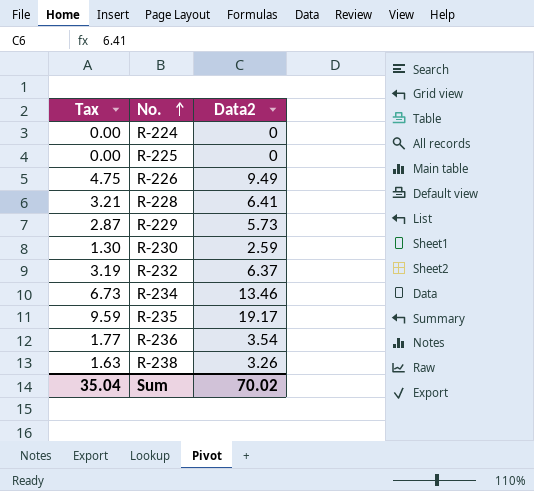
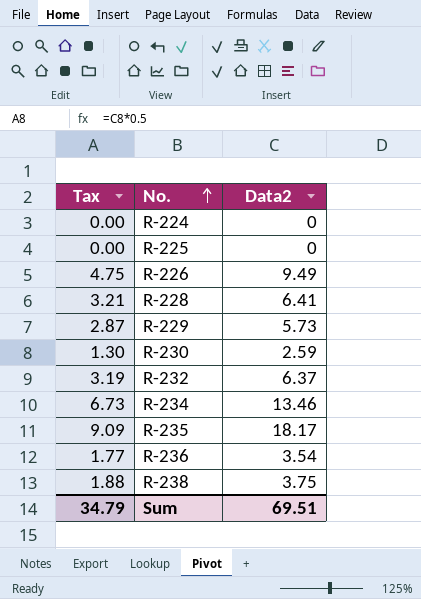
R-235 | Tax: 9.59 -> 9.09
R-235 | Data2: 19.17 -> 18.17
R-238 | Tax: 1.63 -> 1.88
R-238 | Data2: 3.26 -> 3.75
Sum | Tax: 35.04 -> 34.79
Sum | Data2: 70.02 -> 69.51

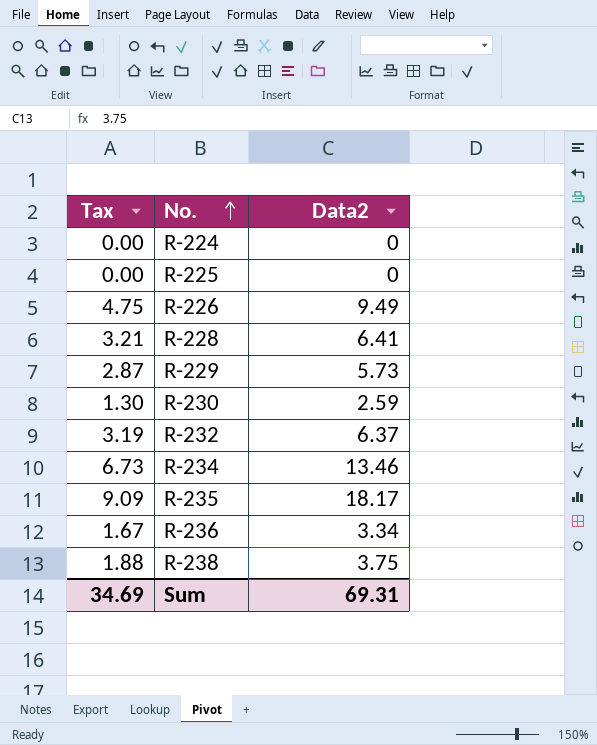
R-236 | Tax: 1.77 -> 1.67
R-236 | Data2: 3.54 -> 3.34
Sum | Tax: 34.79 -> 34.69
Sum | Data2: 69.51 -> 69.31

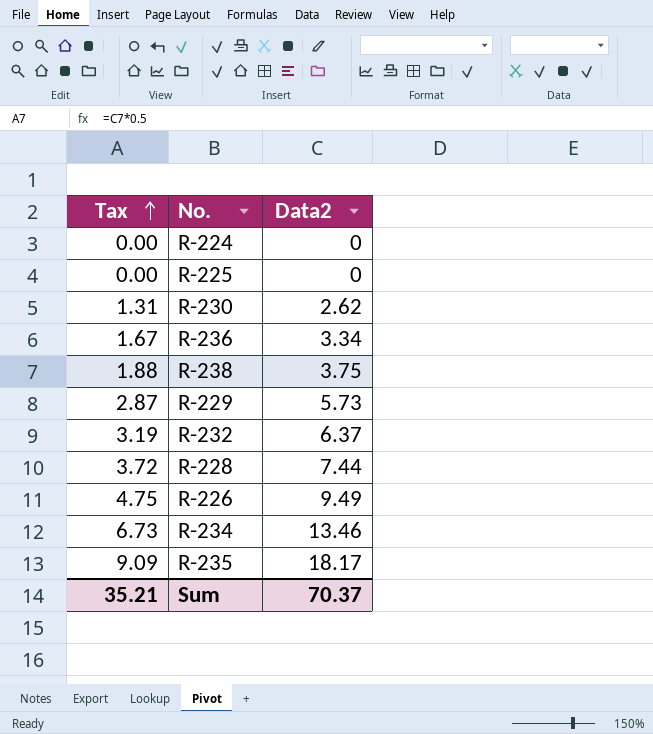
row order: No. ascending -> Tax ascending
R-230 | Tax: 1.30 -> 1.31
R-230 | Data2: 2.59 -> 2.62
R-228 | Tax: 3.21 -> 3.72
R-228 | Data2: 6.41 -> 7.44
Sum | Tax: 34.69 -> 35.21
Sum | Data2: 69.31 -> 70.37

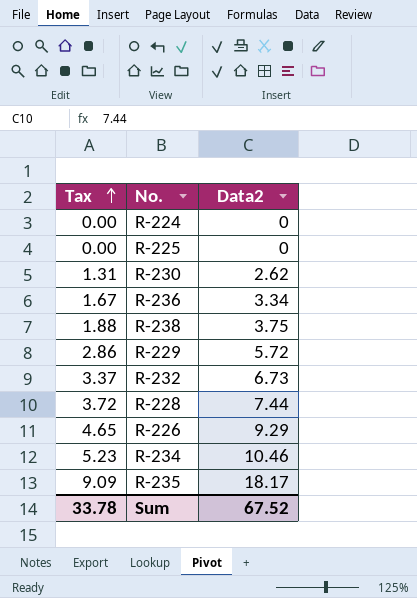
R-229 | Tax: 2.87 -> 2.86
R-229 | Data2: 5.73 -> 5.72
R-232 | Tax: 3.19 -> 3.37
R-232 | Data2: 6.37 -> 6.73
R-226 | Tax: 4.75 -> 4.65
R-226 | Data2: 9.49 -> 9.29
R-234 | Tax: 6.73 -> 5.23
R-234 | Data2: 13.46 -> 10.46
Sum | Tax: 35.21 -> 33.78
Sum | Data2: 70.37 -> 67.52

